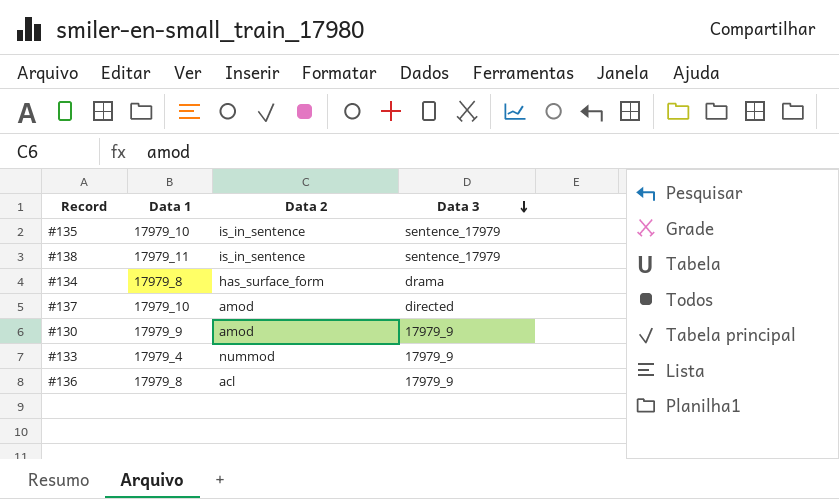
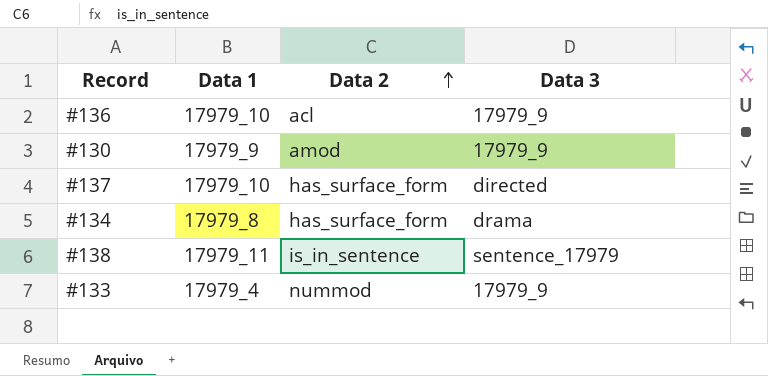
row order: Data 3 descending -> Data 2 ascending
row #135: 17979_10 | is_in_sentence | sentence_17979 -> none
#136 | Data 1: 17979_8 -> 17979_10
#137 | Data 2: amod -> has_surface_form

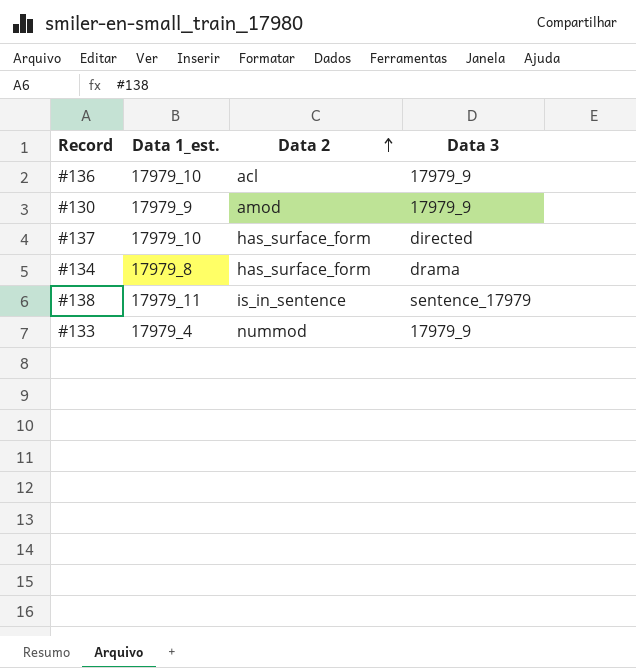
column name: Data 1 -> Data 1_est.

